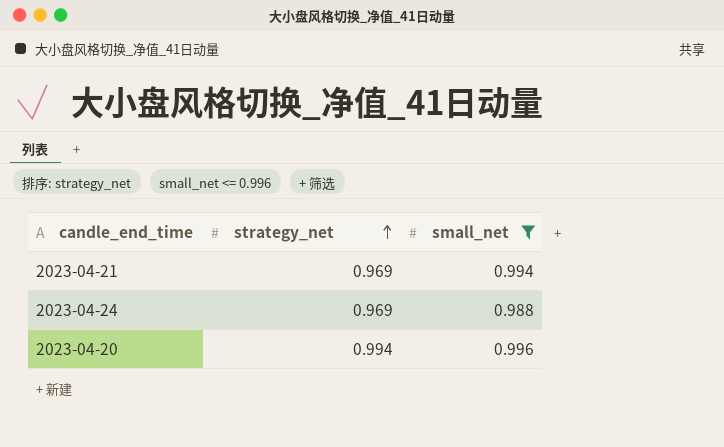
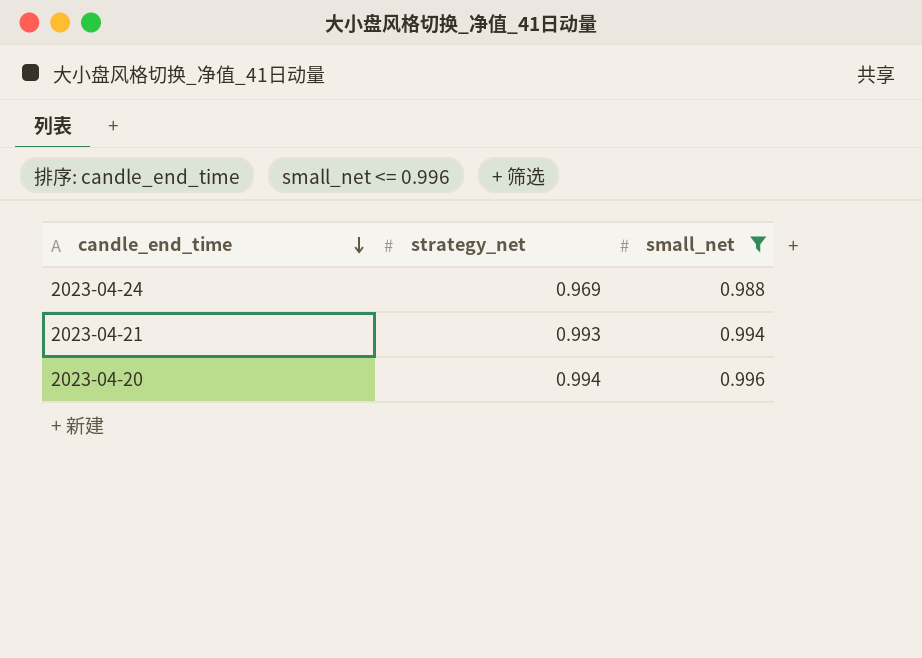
row order: strategy_net ascending -> candle_end_time descending
2023-04-21 | strategy_net: 0.969 -> 0.993

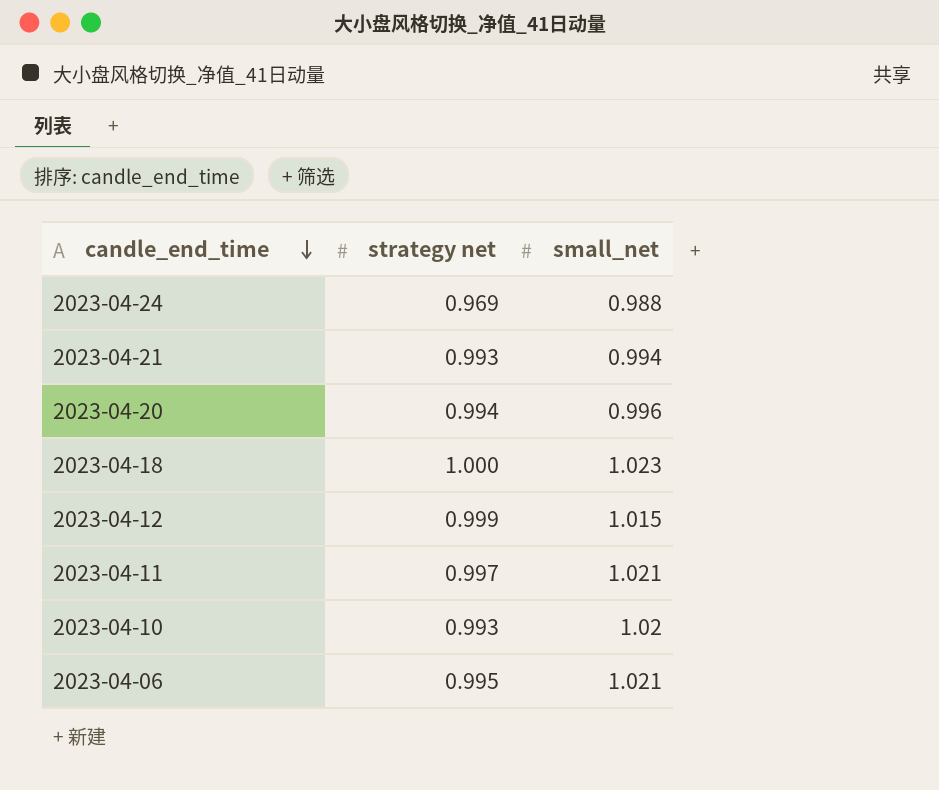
filter: small_net <= 0.996 -> none
column name: strategy_net -> strategy net

